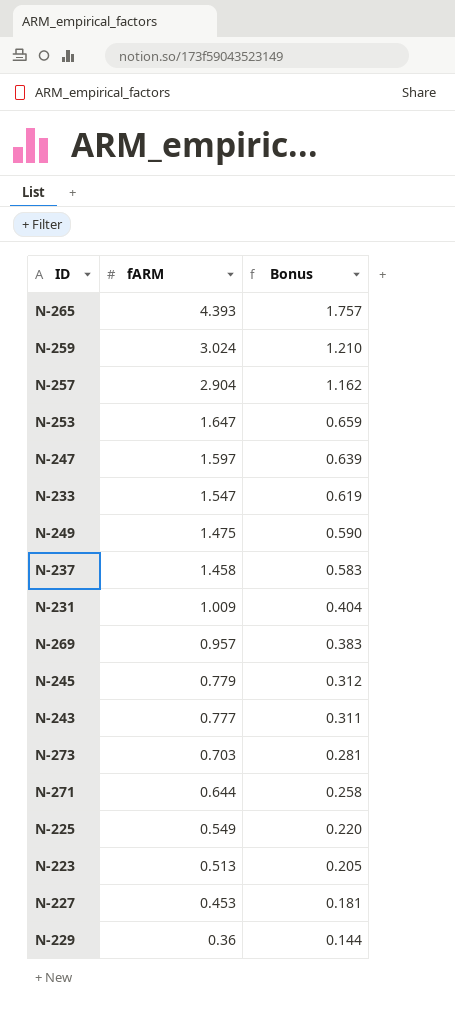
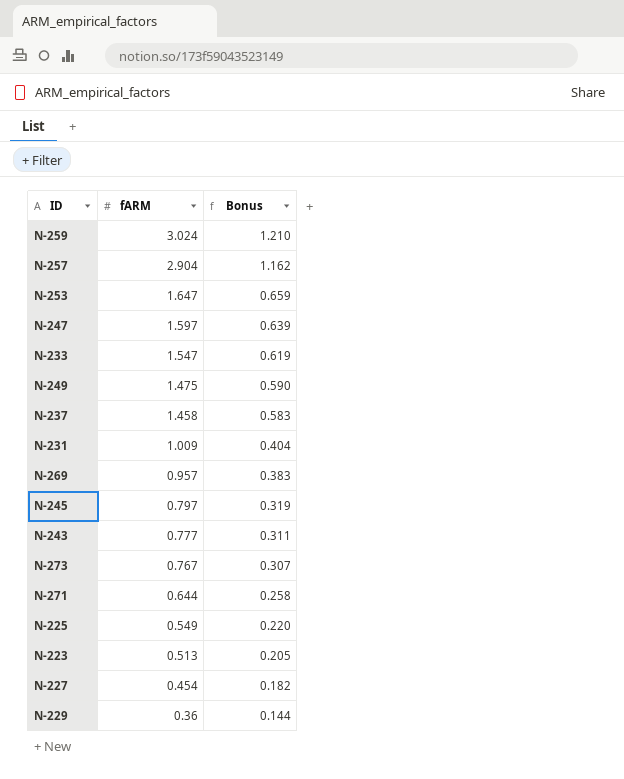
row N-265: 4.393 | 1.757 -> none
N-245 | fARM: 0.779 -> 0.797
N-245 | Bonus: 0.312 -> 0.319
N-273 | fARM: 0.703 -> 0.767
N-273 | Bonus: 0.281 -> 0.307
N-227 | fARM: 0.453 -> 0.454
N-227 | Bonus: 0.181 -> 0.182

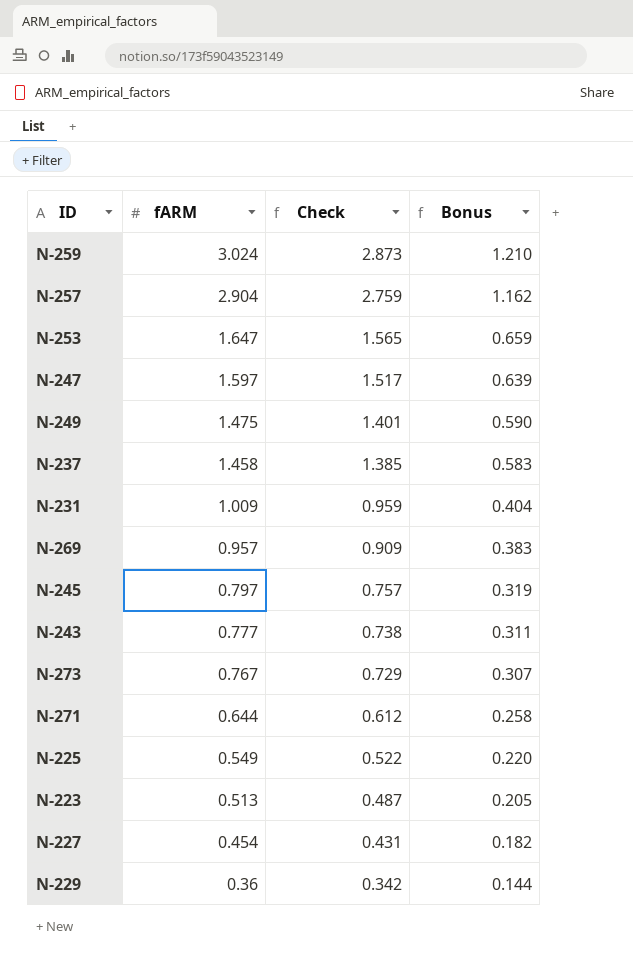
column Check | formula: none -> [fARM] * 0.95
row N-233: 1.547 | 0.619 -> none

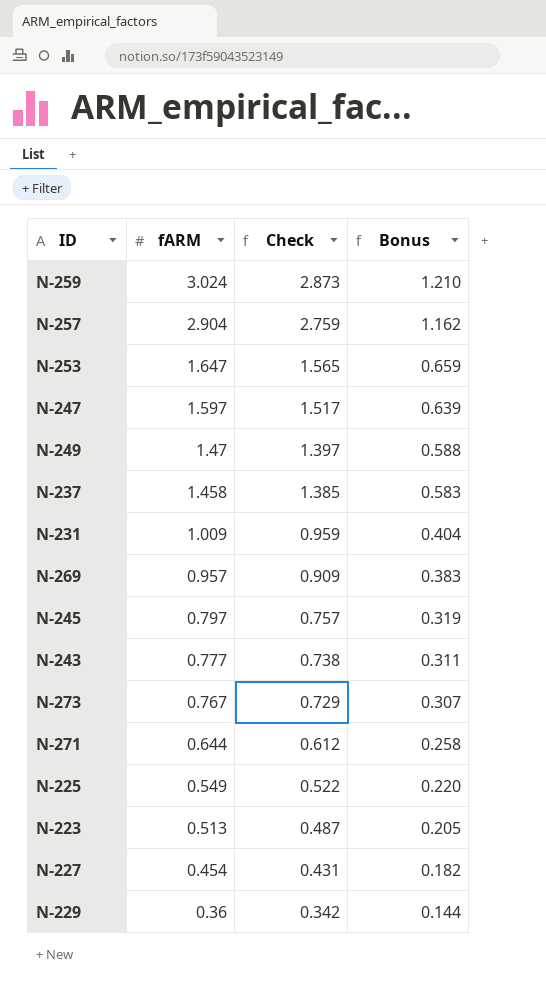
N-249 | fARM: 1.475 -> 1.47
N-249 | Check: 1.401 -> 1.397
N-249 | Bonus: 0.590 -> 0.588

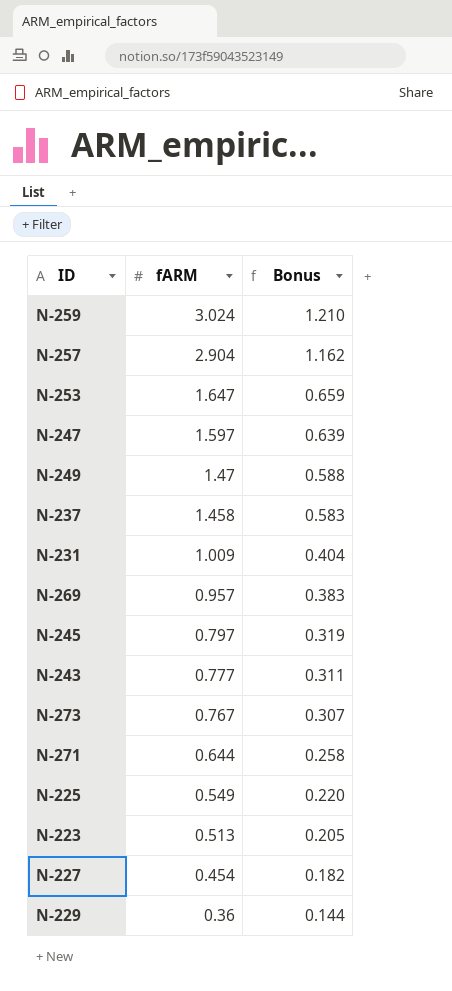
column Check | formula: [fARM] * 0.95 -> none

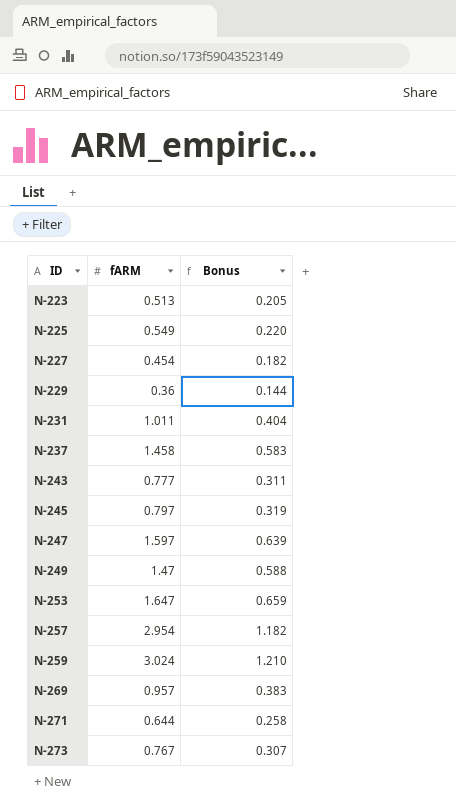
row order: fARM descending -> ID ascending
N-231 | fARM: 1.009 -> 1.011
N-257 | fARM: 2.904 -> 2.954
N-257 | Bonus: 1.162 -> 1.182

